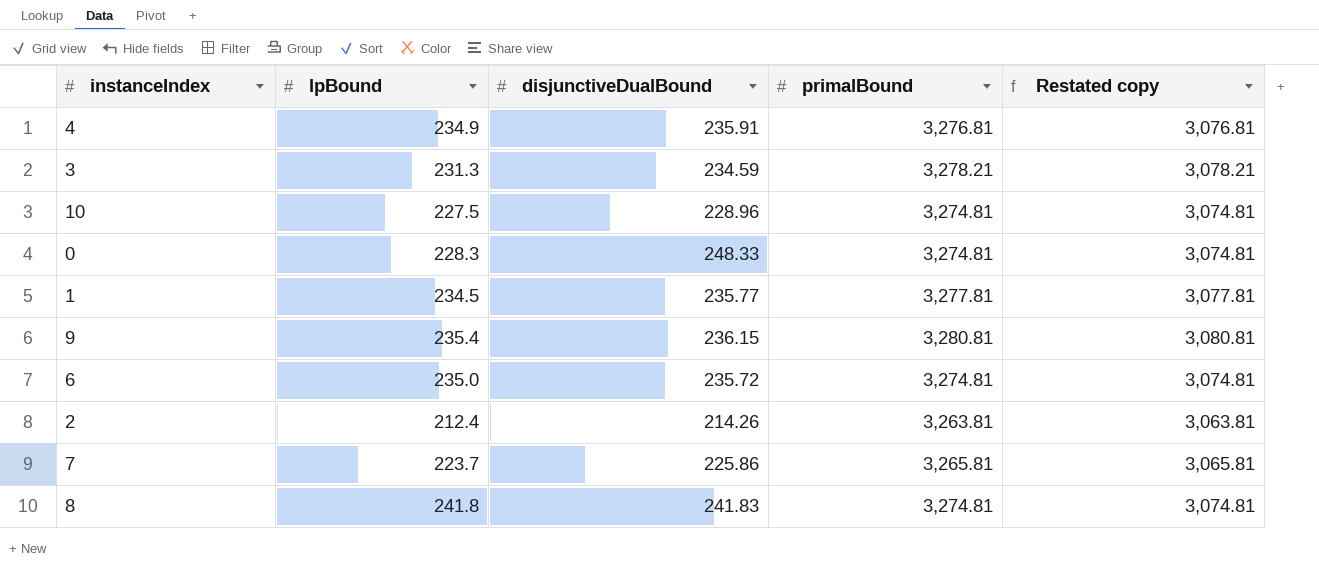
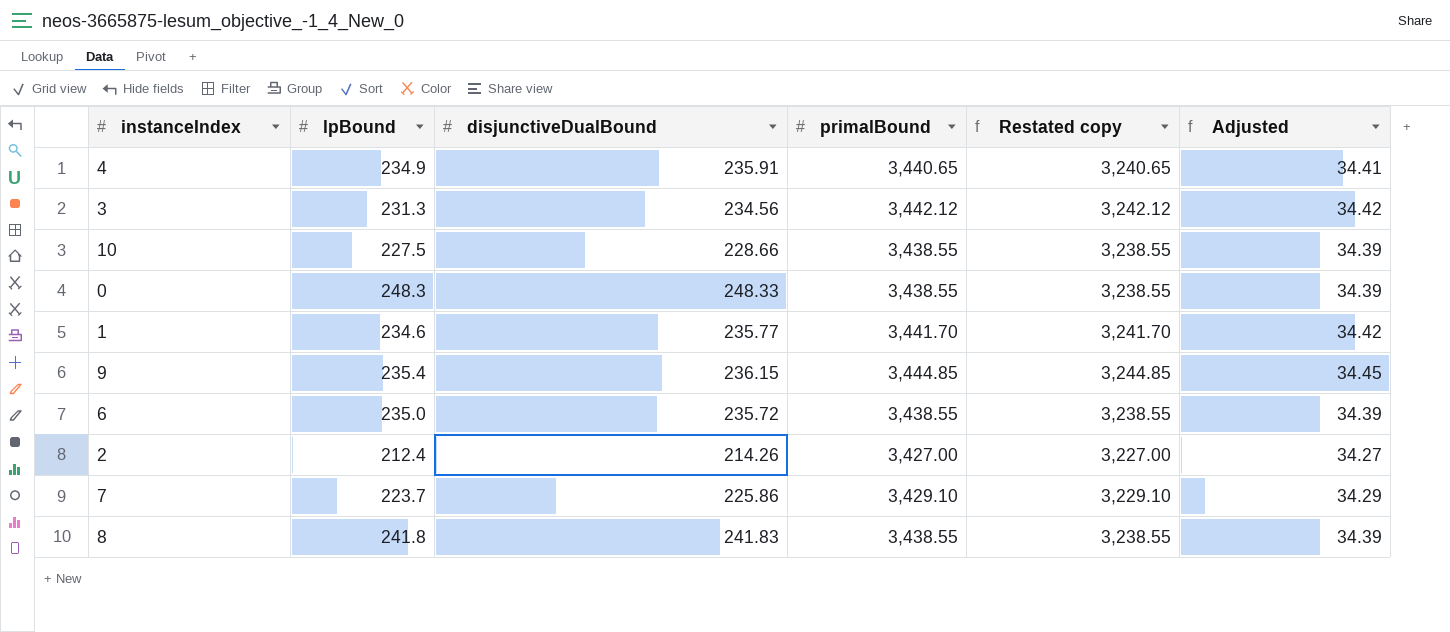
column Adjusted | formula: none -> [primalBound] * 0.01
4 | primalBound: 3,276.81 -> 3,440.65
4 | Restated copy: 3,076.81 -> 3,240.65
3 | disjunctiveDualBound: 234.59 -> 234.56
3 | primalBound: 3,278.21 -> 3,442.12
3 | Restated copy: 3,078.21 -> 3,242.12
10 | disjunctiveDualBound: 228.96 -> 228.66
10 | primalBound: 3,274.81 -> 3,438.55
10 | Restated copy: 3,074.81 -> 3,238.55
0 | lpBound: 228.3 -> 248.3
0 | primalBound: 3,274.81 -> 3,438.55
0 | Restated copy: 3,074.81 -> 3,238.55
1 | lpBound: 234.5 -> 234.6
1 | primalBound: 3,277.81 -> 3,441.70
1 | Restated copy: 3,077.81 -> 3,241.70
9 | primalBound: 3,280.81 -> 3,444.85
9 | Restated copy: 3,080.81 -> 3,244.85
6 | primalBound: 3,274.81 -> 3,438.55
6 | Restated copy: 3,074.81 -> 3,238.55
2 | primalBound: 3,263.81 -> 3,427.00
2 | Restated copy: 3,063.81 -> 3,227.00
7 | primalBound: 3,265.81 -> 3,429.10
7 | Restated copy: 3,065.81 -> 3,229.10
8 | primalBound: 3,274.81 -> 3,438.55
8 | Restated copy: 3,074.81 -> 3,238.55

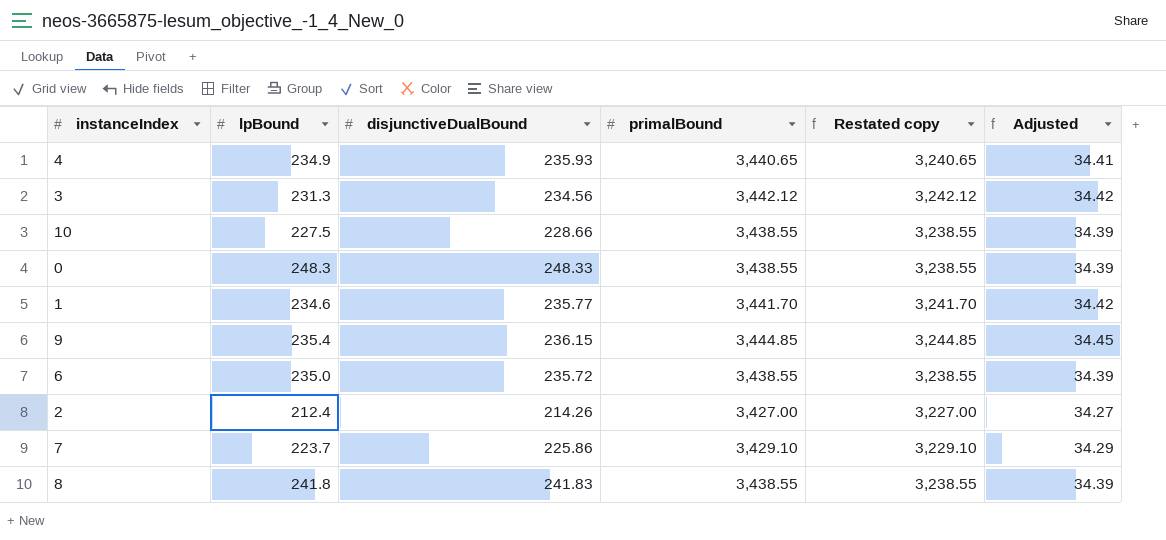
4 | disjunctiveDualBound: 235.91 -> 235.93

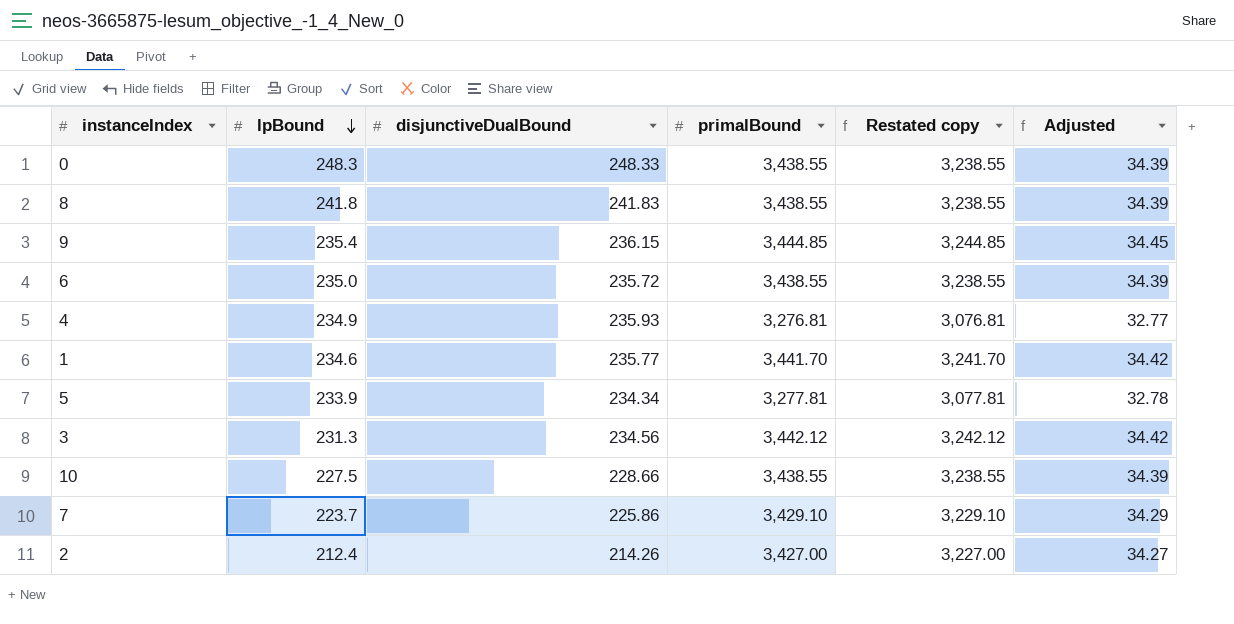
row order: none -> lpBound descending
4 | primalBound: 3,440.65 -> 3,276.81
4 | Restated copy: 3,240.65 -> 3,076.81
4 | Adjusted: 34.41 -> 32.77
row 5: none -> 233.9 | 234.34 | 3,277.81 | 3,077.81 | 32.78

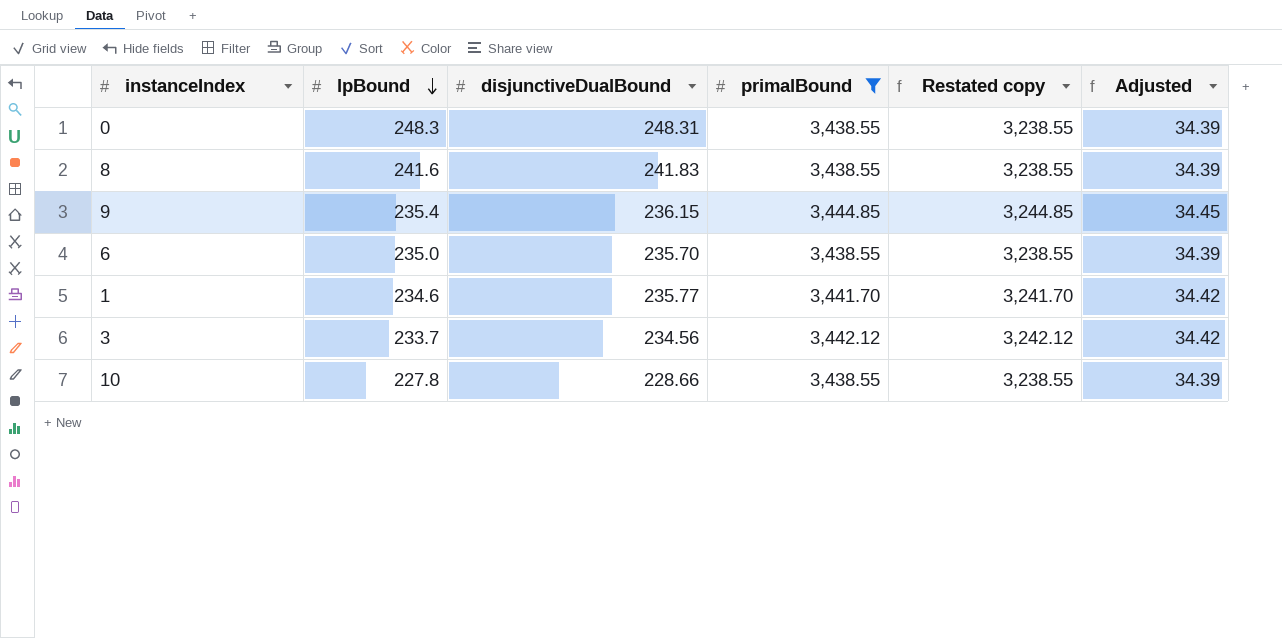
filter: none -> primalBound >= 3,438.55
0 | disjunctiveDualBound: 248.33 -> 248.31
8 | lpBound: 241.8 -> 241.6
6 | disjunctiveDualBound: 235.72 -> 235.70
3 | lpBound: 231.3 -> 233.7
10 | lpBound: 227.5 -> 227.8

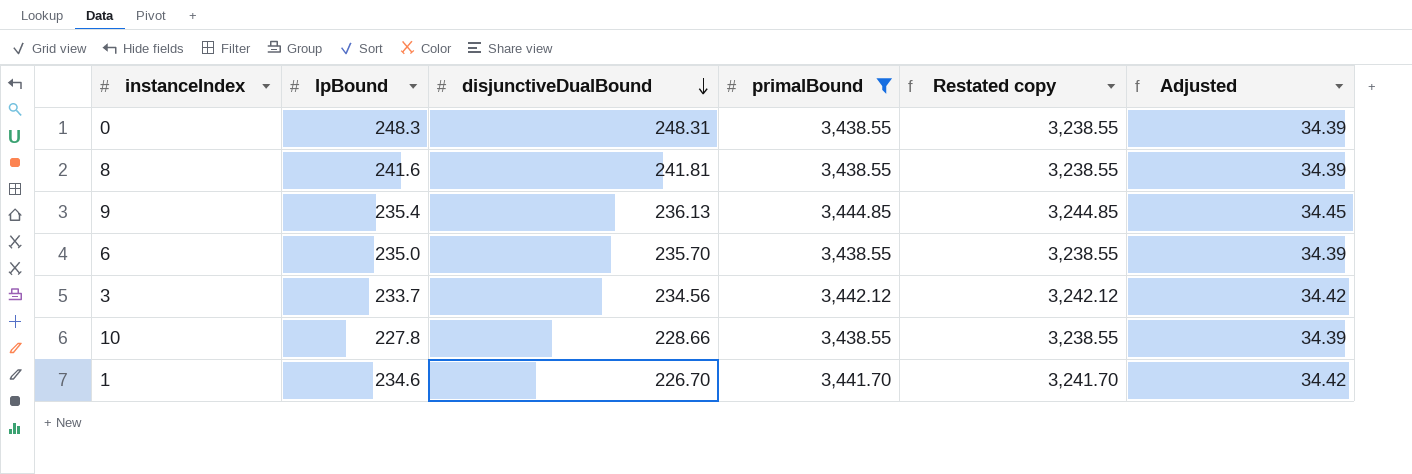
row order: lpBound descending -> disjunctiveDualBound descending
8 | disjunctiveDualBound: 241.83 -> 241.81
9 | disjunctiveDualBound: 236.15 -> 236.13
1 | disjunctiveDualBound: 235.77 -> 226.70

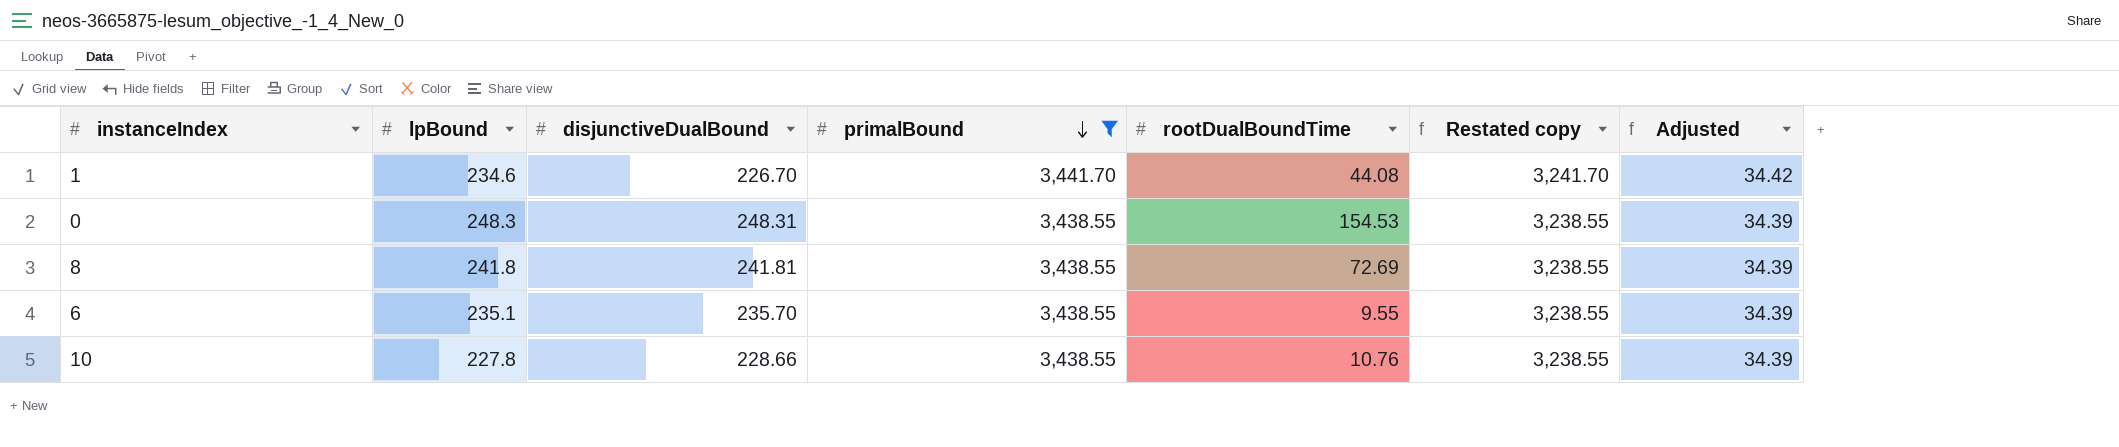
row order: disjunctiveDualBound descending -> primalBound descending
column rootDualBoundTime | position: none -> 5
row 9: 235.4 | 236.13 | 3,444.85 | 3,244.85 | 34.45 -> none
row 3: 233.7 | 234.56 | 3,442.12 | 3,242.12 | 34.42 -> none
8 | lpBound: 241.6 -> 241.8
6 | lpBound: 235.0 -> 235.1

